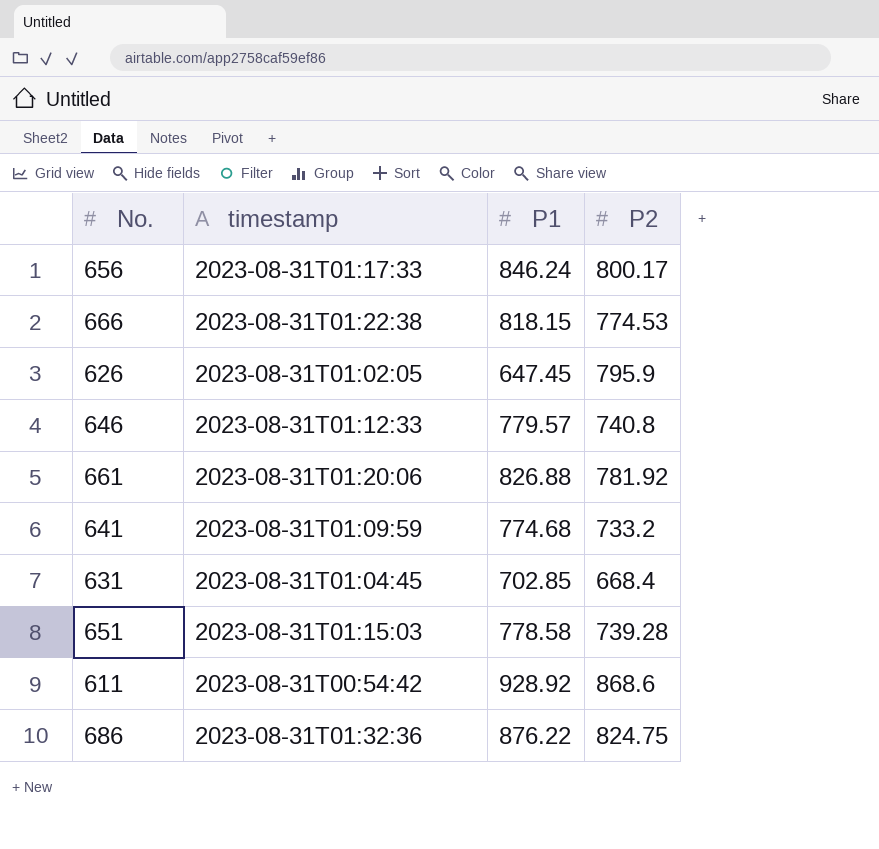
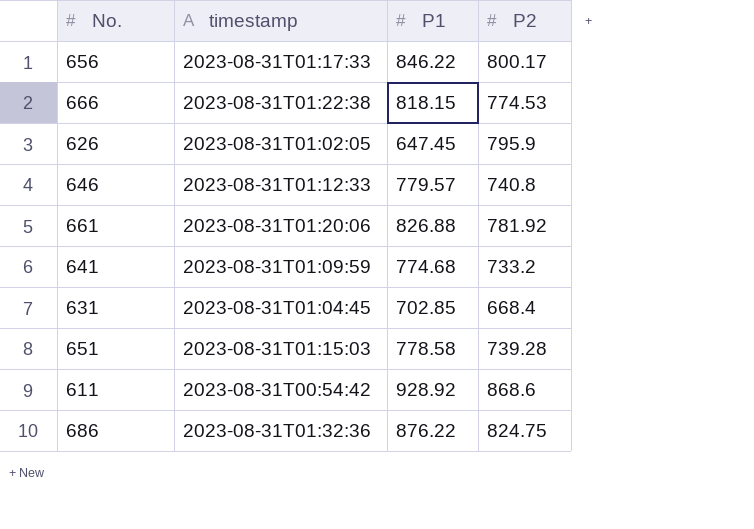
656 | P1: 846.24 -> 846.22

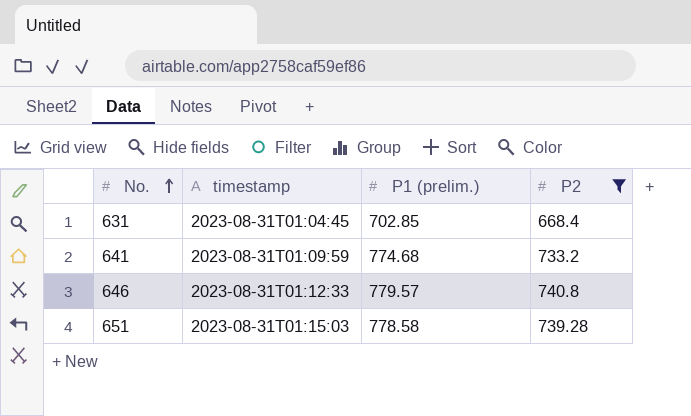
filter: none -> P2 <= 740.8
row order: none -> No. ascending
column name: P1 -> P1 (prelim.)

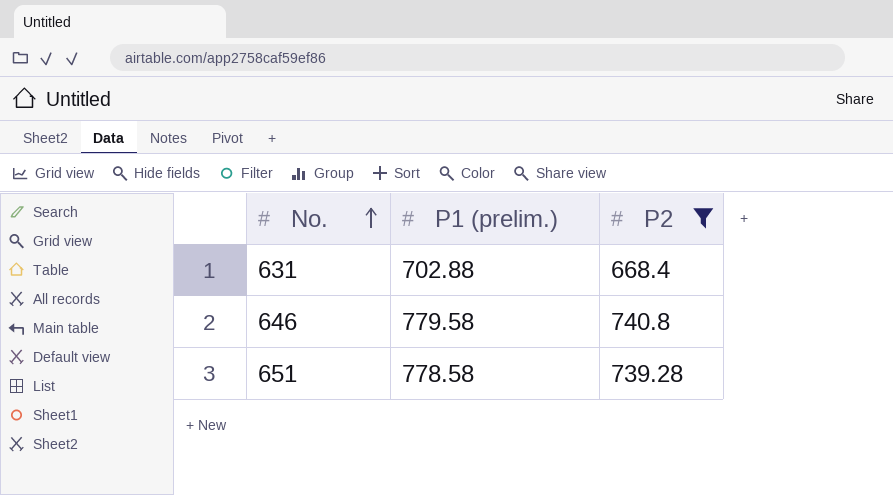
column timestamp | position: 2 -> none
row 641: 2023-08-31T01:09:59 | 774.68 | 733.2 -> none
631 | P1 (prelim.): 702.85 -> 702.88
646 | P1 (prelim.): 779.57 -> 779.58

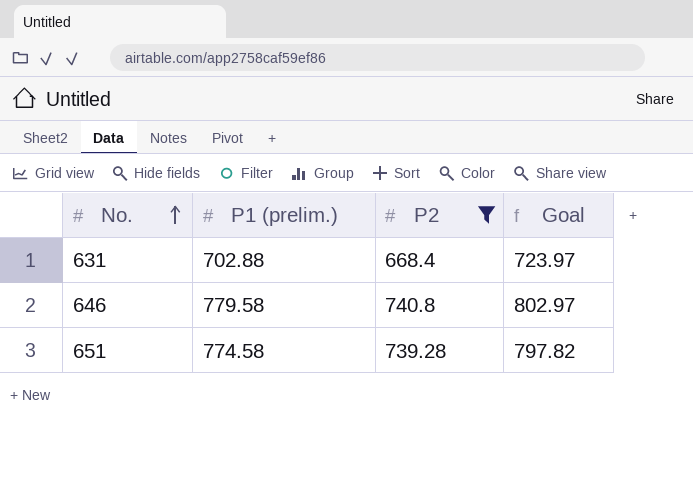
column Goal | formula: none -> [P1 (prelim.)] * 1.03
651 | P1 (prelim.): 778.58 -> 774.58

